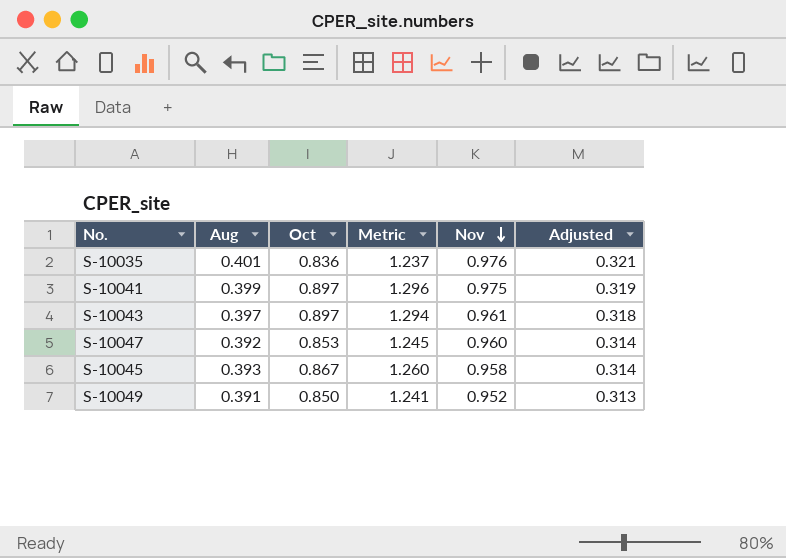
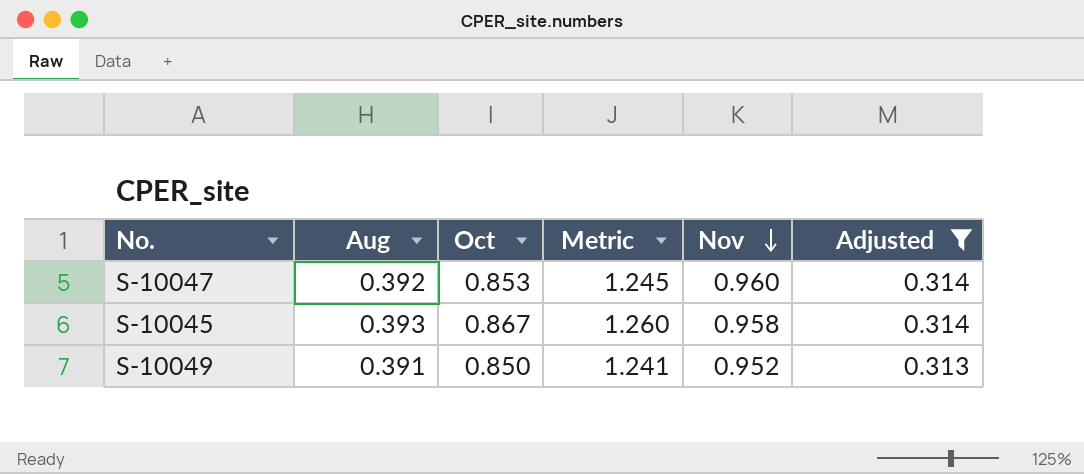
filter: none -> Adjusted <= 0.314

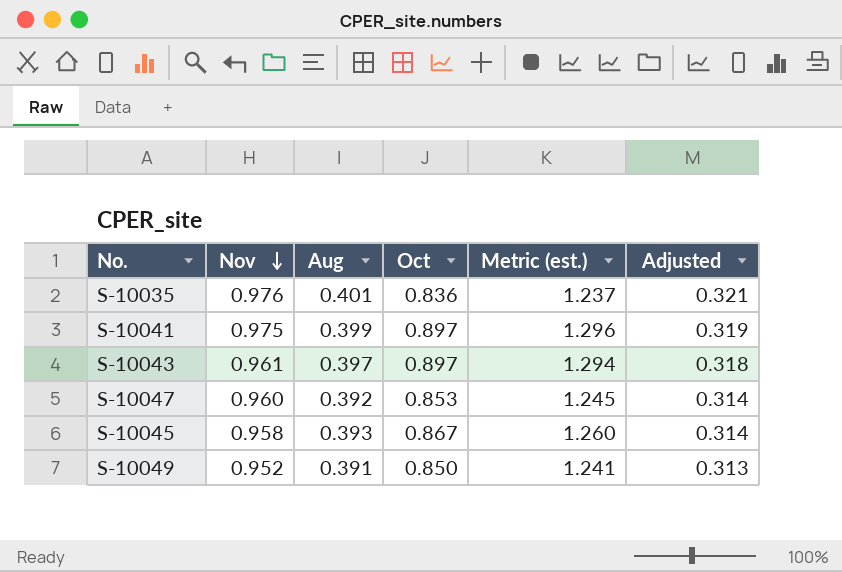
filter: Adjusted <= 0.314 -> none
column Nov | position: 5 -> 2
column name: Metric -> Metric (est.)

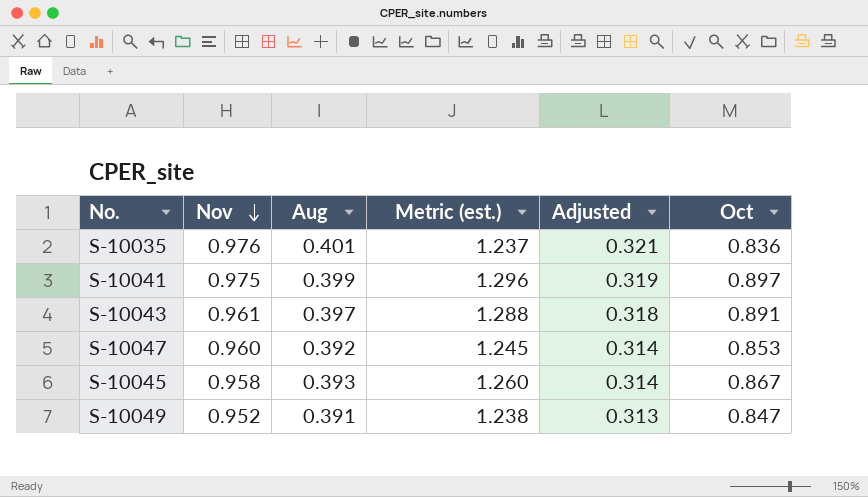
column Oct | position: 4 -> 6
S-10043 | Metric (est.): 1.294 -> 1.288
S-10043 | Oct: 0.897 -> 0.891
S-10049 | Metric (est.): 1.241 -> 1.238
S-10049 | Oct: 0.850 -> 0.847

